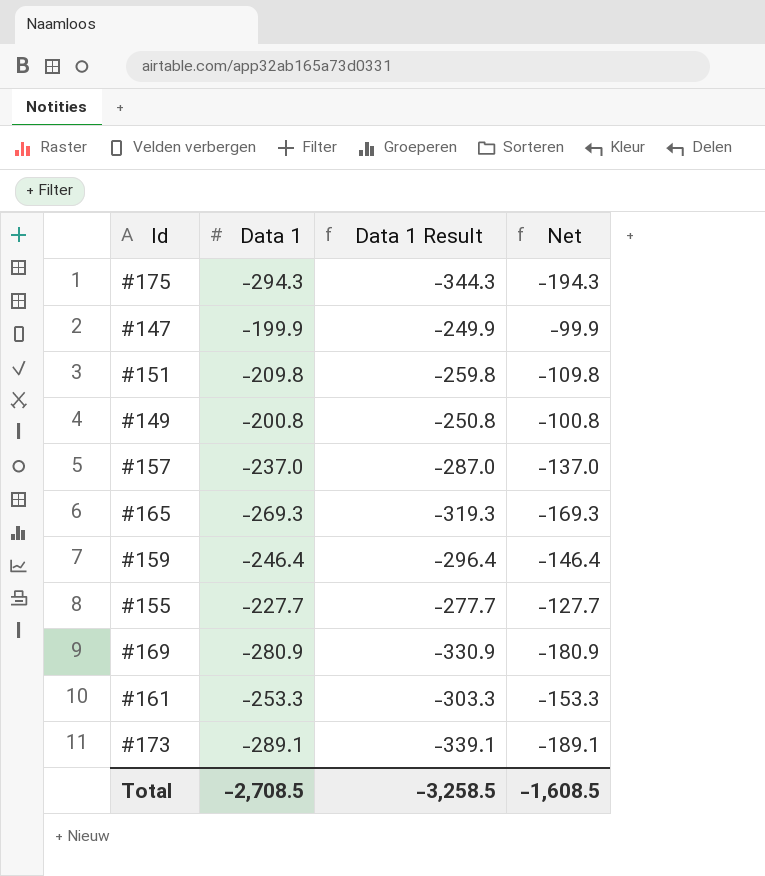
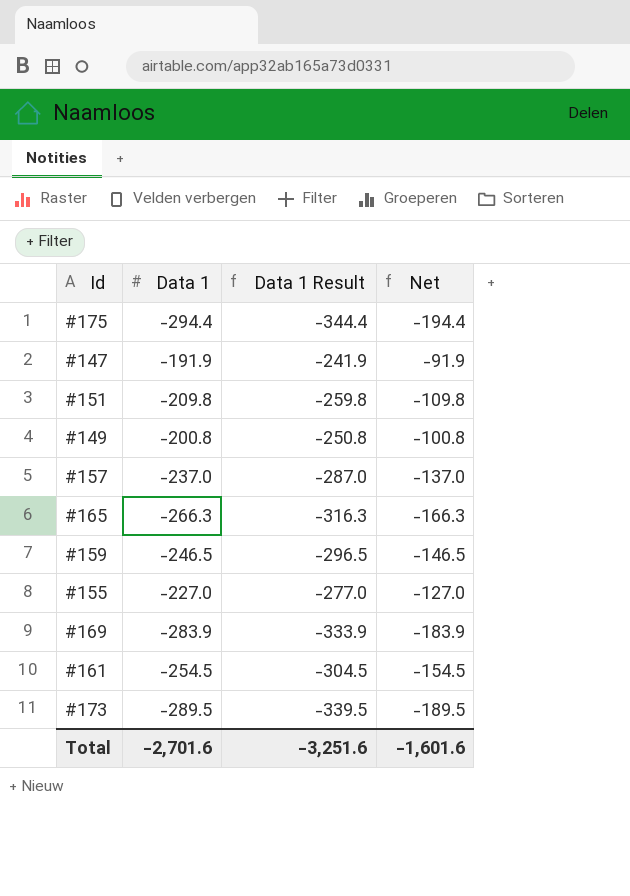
#175 | Data 1: -294.3 -> -294.4
#175 | Data 1 Result: -344.3 -> -344.4
#175 | Net: -194.3 -> -194.4
#147 | Data 1: -199.9 -> -191.9
#147 | Data 1 Result: -249.9 -> -241.9
#147 | Net: -99.9 -> -91.9
#165 | Data 1: -269.3 -> -266.3
#165 | Data 1 Result: -319.3 -> -316.3
#165 | Net: -169.3 -> -166.3
#159 | Data 1: -246.4 -> -246.5
#159 | Data 1 Result: -296.4 -> -296.5
#159 | Net: -146.4 -> -146.5
#155 | Data 1: -227.7 -> -227.0
#155 | Data 1 Result: -277.7 -> -277.0
#155 | Net: -127.7 -> -127.0
#169 | Data 1: -280.9 -> -283.9
#169 | Data 1 Result: -330.9 -> -333.9
#169 | Net: -180.9 -> -183.9
#161 | Data 1: -253.3 -> -254.5
#161 | Data 1 Result: -303.3 -> -304.5
#161 | Net: -153.3 -> -154.5
#173 | Data 1: -289.1 -> -289.5
#173 | Data 1 Result: -339.1 -> -339.5
#173 | Net: -189.1 -> -189.5
Total | Data 1: -2,708.5 -> -2,701.6
Total | Data 1 Result: -3,258.5 -> -3,251.6
Total | Net: -1,608.5 -> -1,601.6

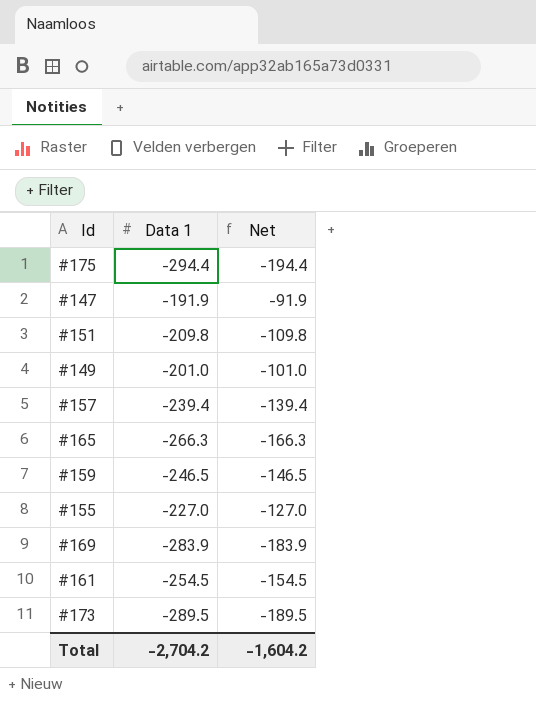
column Data 1 Result | formula: [Data 1] - 50 -> none
#149 | Data 1: -200.8 -> -201.0
#149 | Net: -100.8 -> -101.0
#157 | Data 1: -237.0 -> -239.4
#157 | Net: -137.0 -> -139.4
Total | Data 1: -2,701.6 -> -2,704.2
Total | Net: -1,601.6 -> -1,604.2

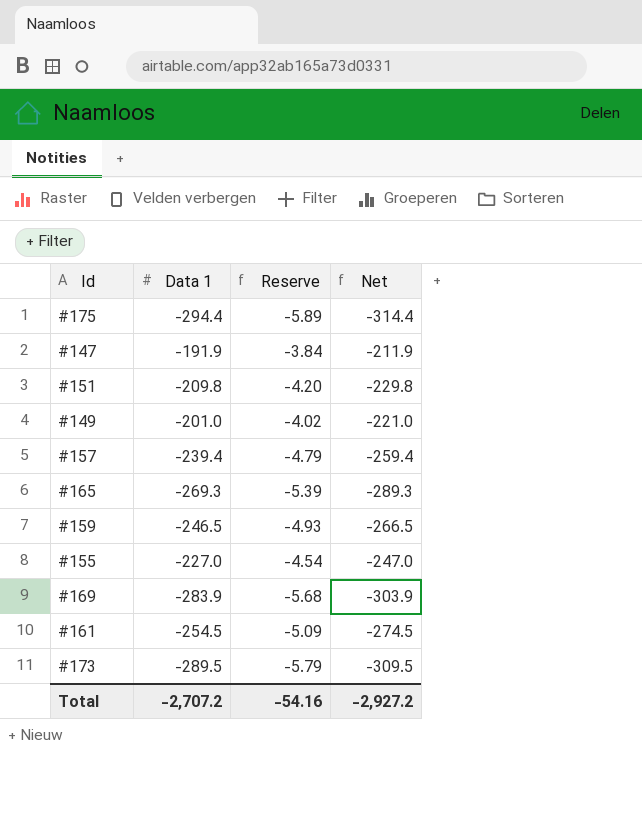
column Reserve | formula: none -> [Data 1] * 0.02
column Net | formula: [Data 1] + 100 -> [Data 1] - 20
#165 | Data 1: -266.3 -> -269.3
Total | Data 1: -2,704.2 -> -2,707.2
Total | Net: -1,604.2 -> -2,927.2

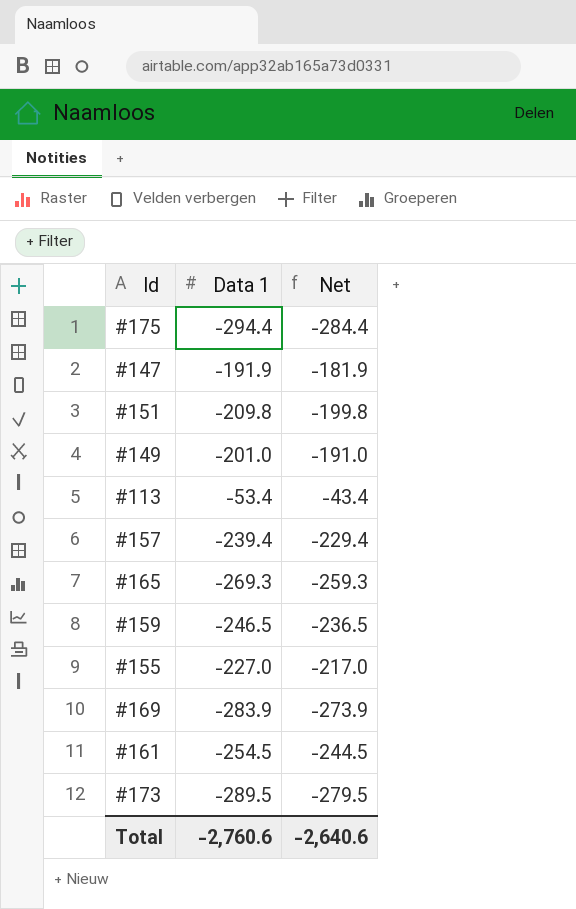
column Reserve | formula: [Data 1] * 0.02 -> none
column Net | formula: [Data 1] - 20 -> [Data 1] + 10
row #113: none -> -53.4 | -43.4
Total | Data 1: -2,707.2 -> -2,760.6
Total | Net: -2,927.2 -> -2,640.6

